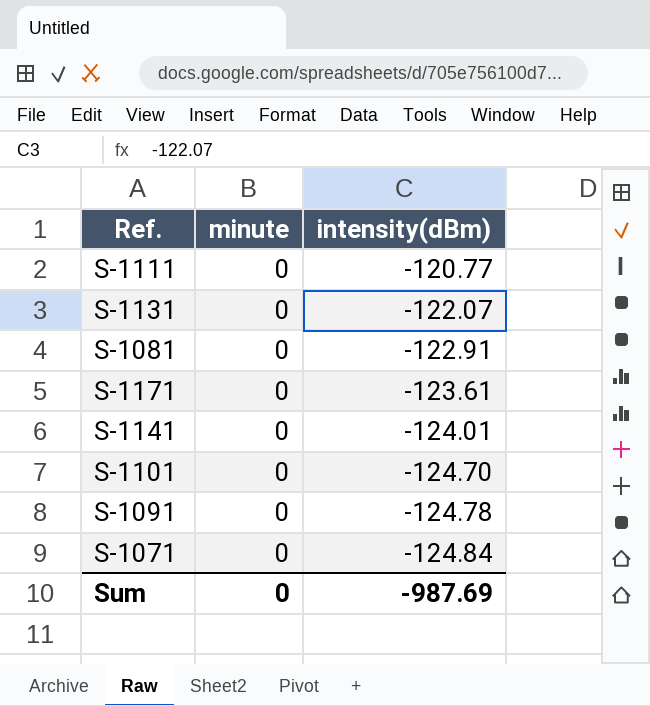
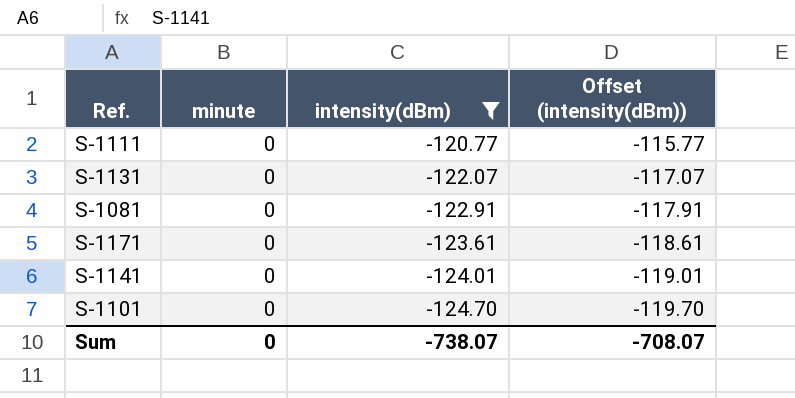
filter: none -> intensity(dBm) >= -124.70
column Offset (intensity(dBm)) | formula: none -> [intensity(dBm)] + 5
Sum | intensity(dBm): -987.69 -> -738.07

